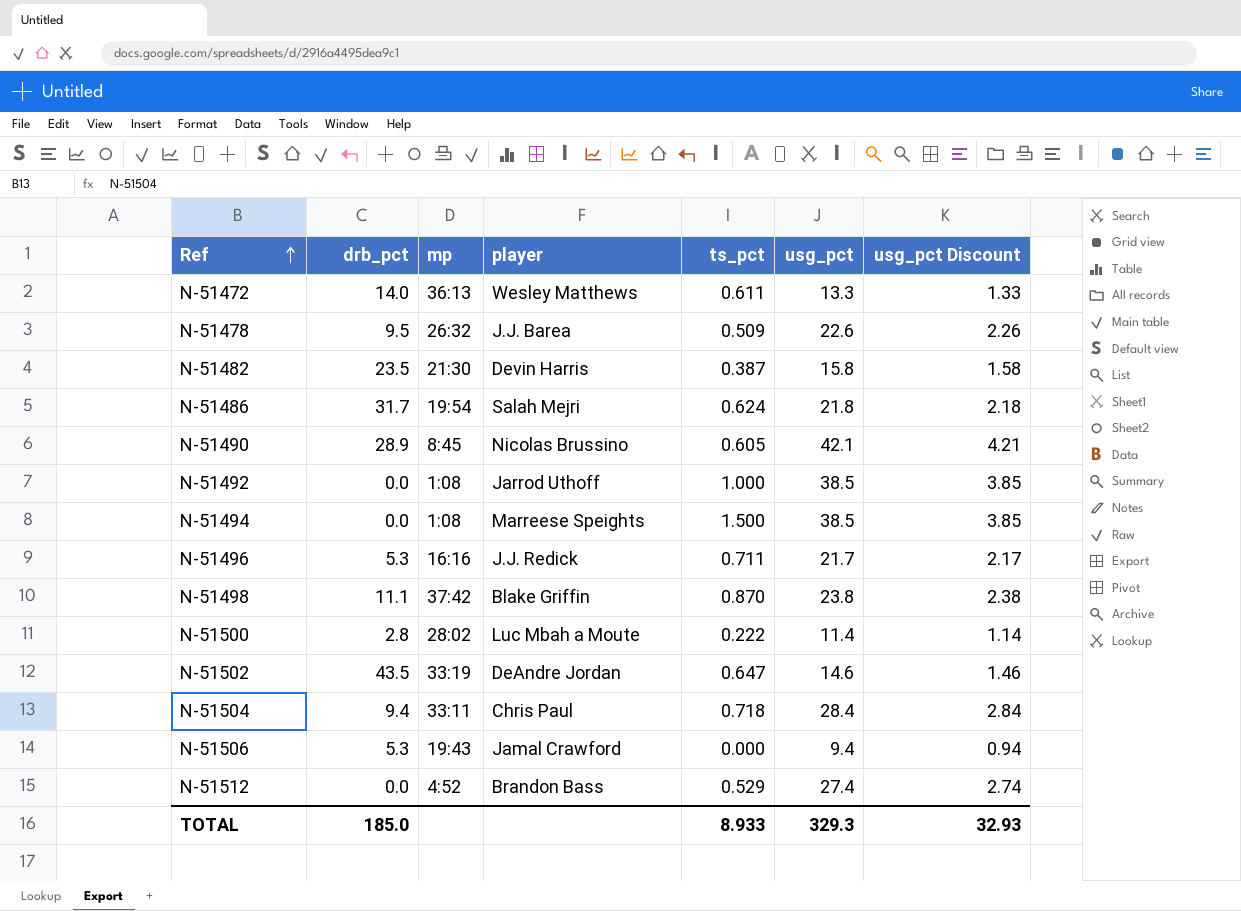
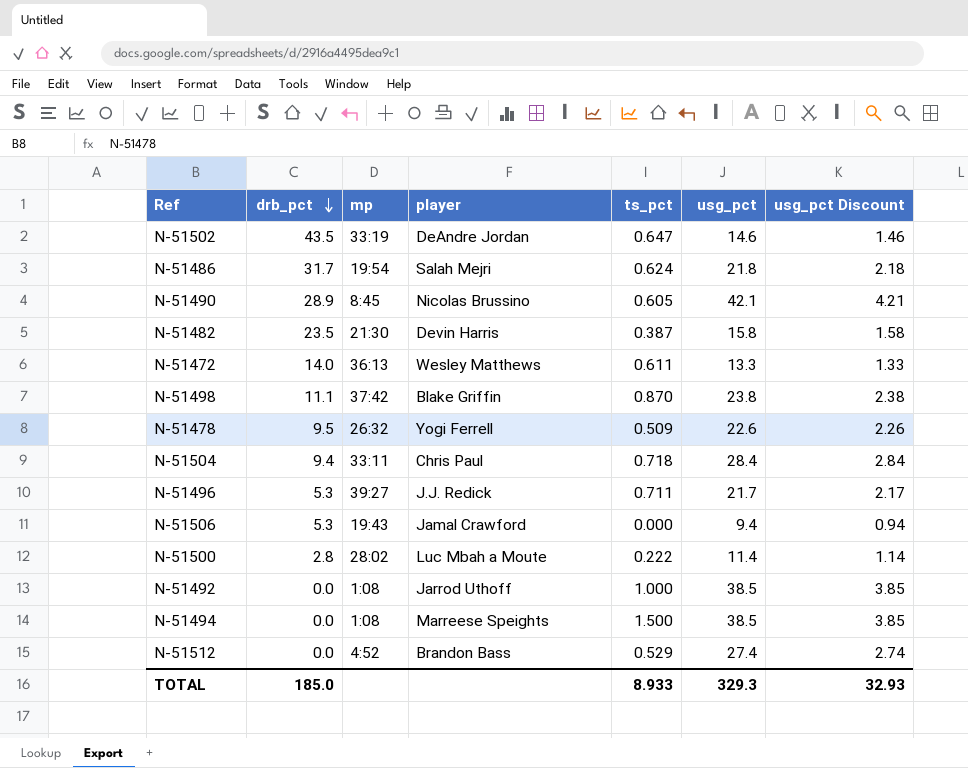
row order: Ref ascending -> drb_pct descending
N-51478 | player: J.J. Barea -> Yogi Ferrell
N-51496 | mp: 16:16 -> 39:27

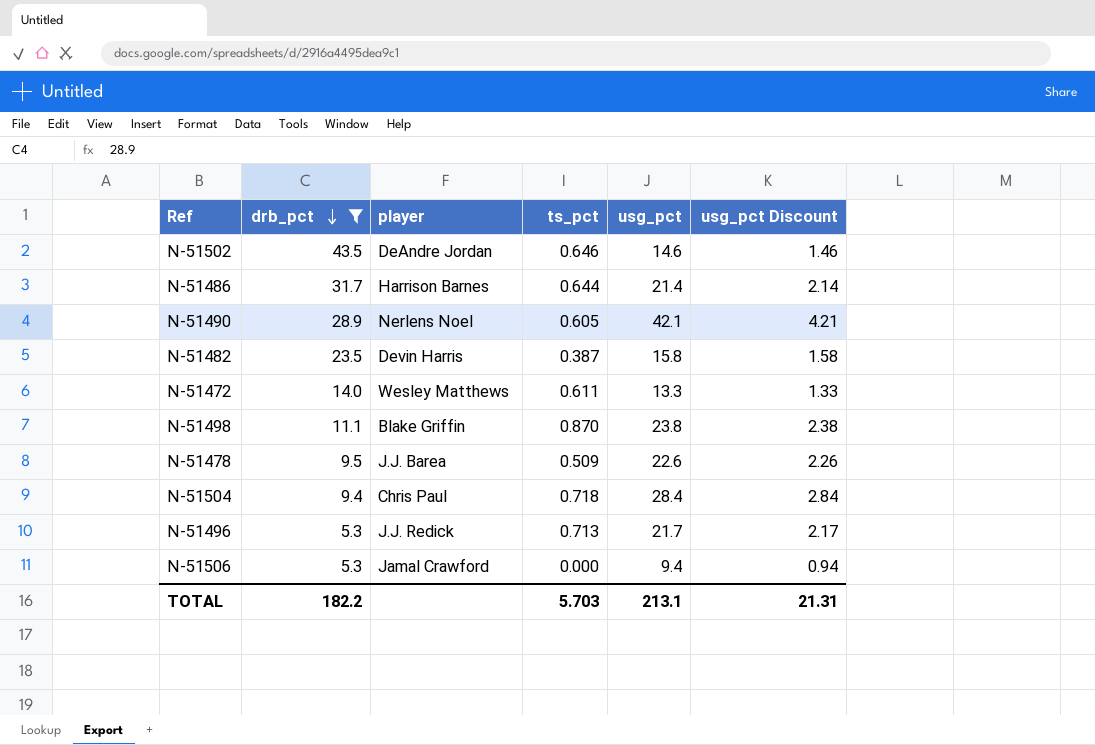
filter: none -> drb_pct >= 5.3
column mp | position: 3 -> none
N-51502 | ts_pct: 0.647 -> 0.646
N-51486 | player: Salah Mejri -> Harrison Barnes
N-51486 | ts_pct: 0.624 -> 0.644
N-51486 | usg_pct: 21.8 -> 21.4
N-51486 | usg_pct Discount: 2.18 -> 2.14
N-51490 | player: Nicolas Brussino -> Nerlens Noel
N-51478 | player: Yogi Ferrell -> J.J. Barea
N-51496 | ts_pct: 0.711 -> 0.713
TOTAL | drb_pct: 185.0 -> 182.2
TOTAL | ts_pct: 8.933 -> 5.703
TOTAL | usg_pct: 329.3 -> 213.1
TOTAL | usg_pct Discount: 32.93 -> 21.31

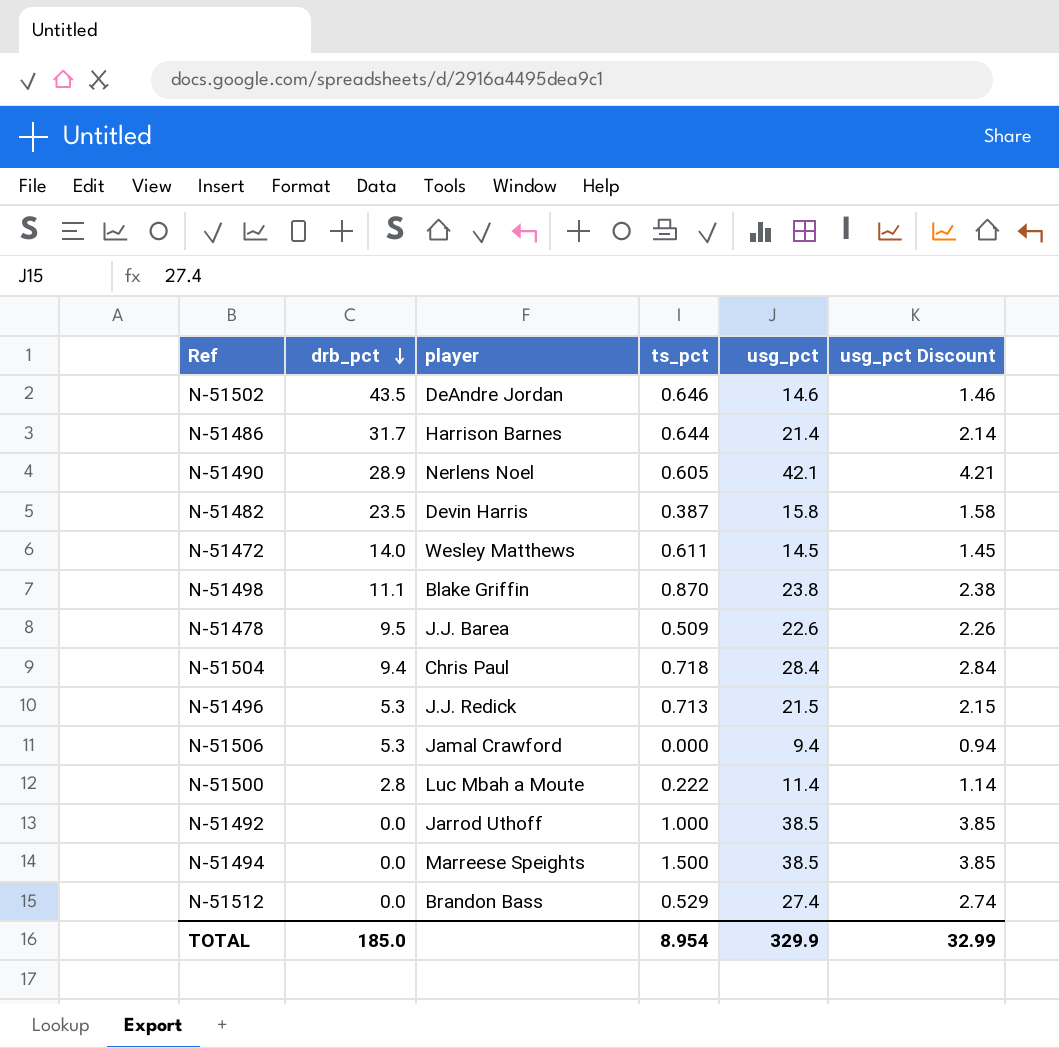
filter: drb_pct >= 5.3 -> none
N-51472 | usg_pct: 13.3 -> 14.5
N-51472 | usg_pct Discount: 1.33 -> 1.45
N-51496 | usg_pct: 21.7 -> 21.5
N-51496 | usg_pct Discount: 2.17 -> 2.15
TOTAL | drb_pct: 182.2 -> 185.0
TOTAL | ts_pct: 5.703 -> 8.954
TOTAL | usg_pct: 213.1 -> 329.9
TOTAL | usg_pct Discount: 21.31 -> 32.99

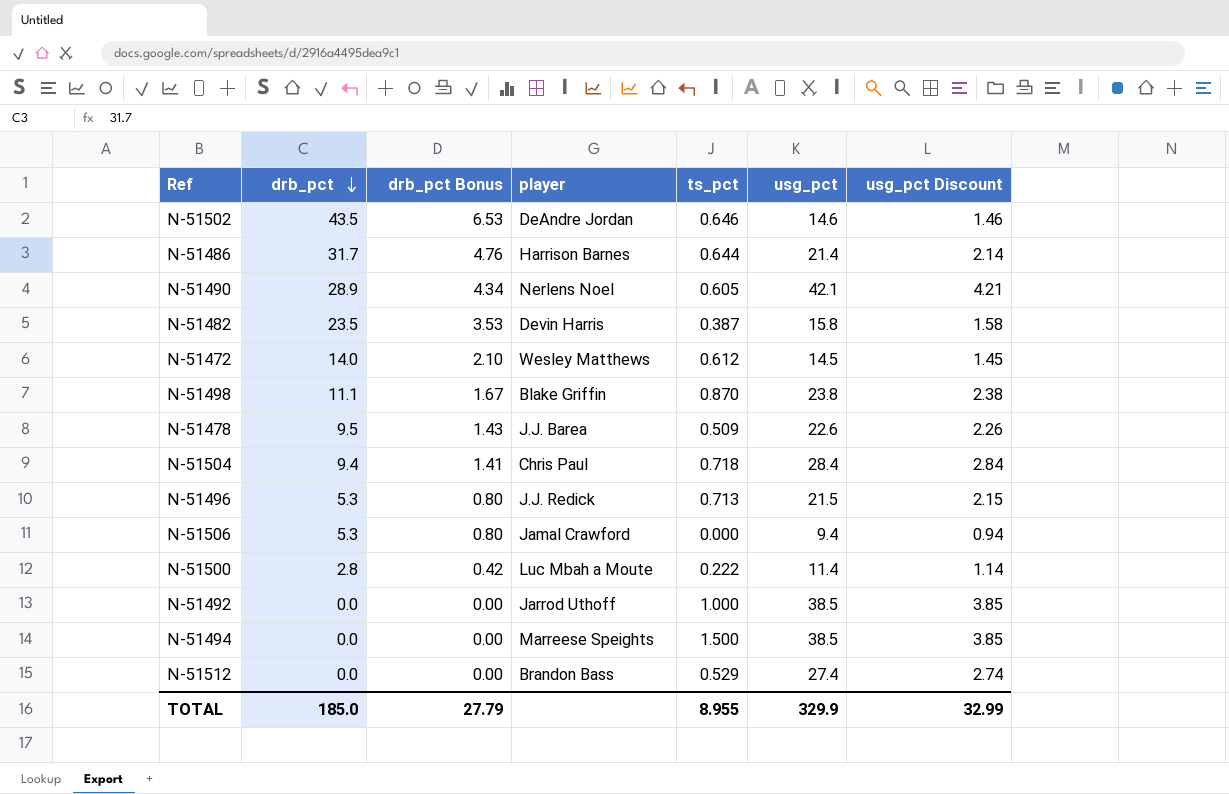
column drb_pct Bonus | formula: none -> [drb_pct] * 0.15
N-51472 | ts_pct: 0.611 -> 0.612
TOTAL | ts_pct: 8.954 -> 8.955

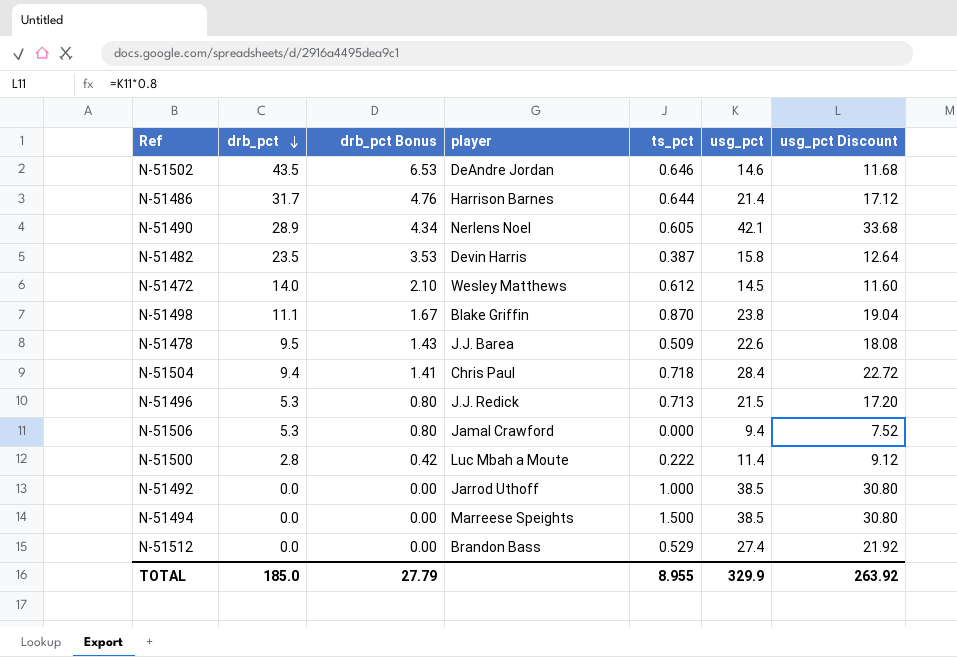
column usg_pct Discount | formula: [usg_pct] * 0.1 -> [usg_pct] * 0.8
TOTAL | usg_pct Discount: 32.99 -> 263.92

